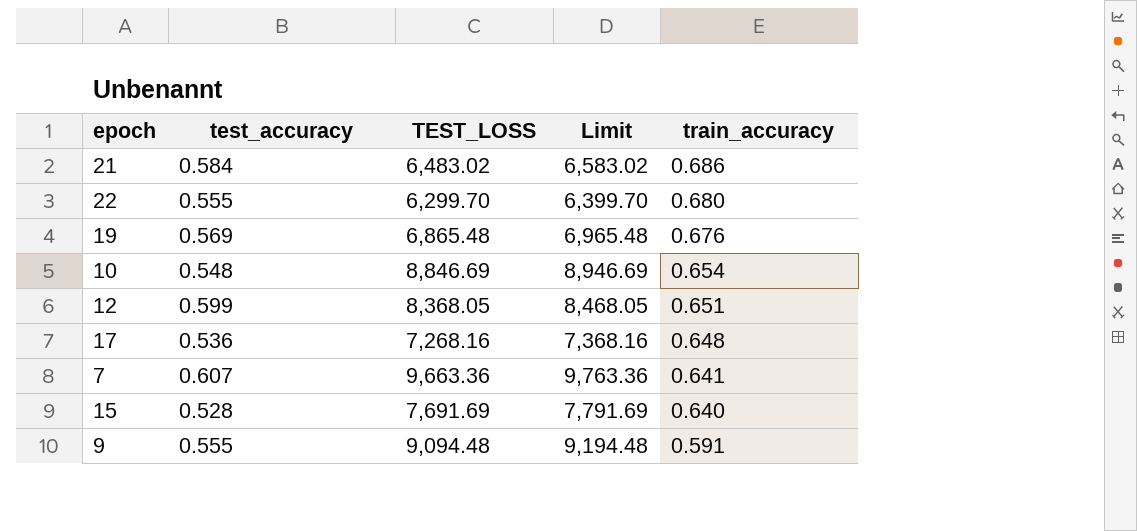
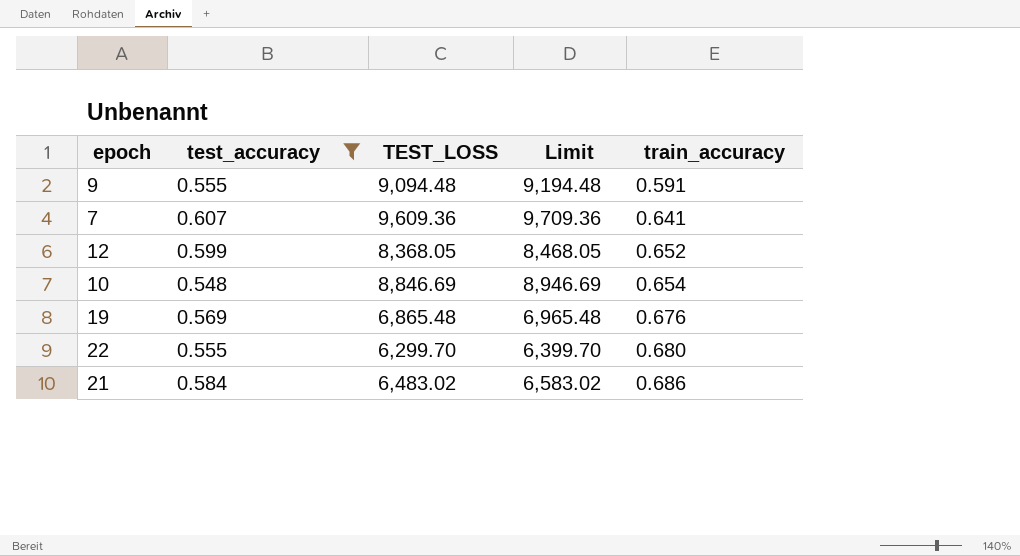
filter: none -> test_accuracy >= 0.548
row order: train_accuracy descending -> train_accuracy ascending
7 | TEST_LOSS: 9,663.36 -> 9,609.36
7 | Limit: 9,763.36 -> 9,709.36
12 | train_accuracy: 0.651 -> 0.652

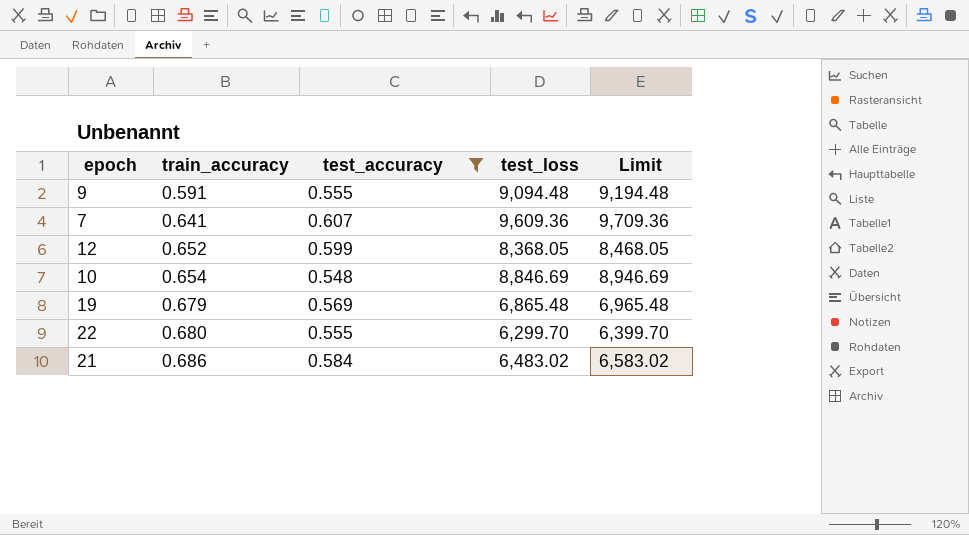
column train_accuracy | position: 5 -> 2
column name: TEST_LOSS -> test_loss
19 | train_accuracy: 0.676 -> 0.679

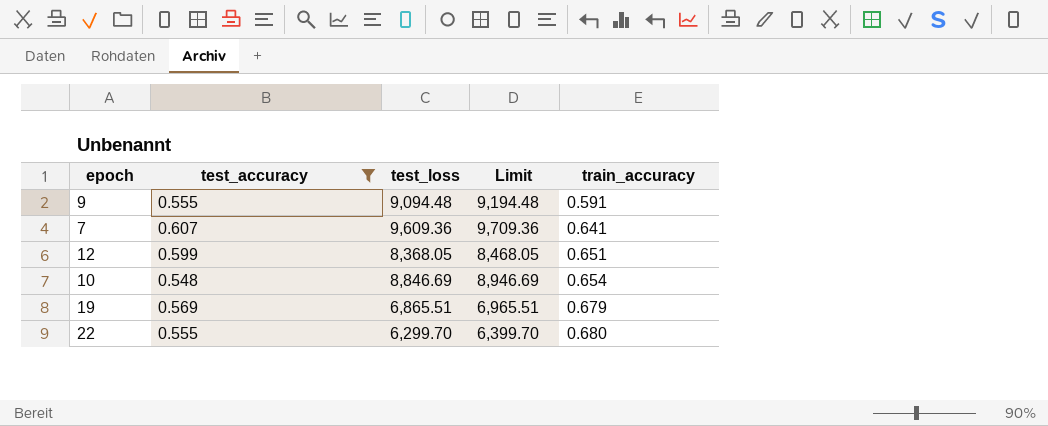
column train_accuracy | position: 2 -> 5
row 21: 0.686 | 0.584 | 6,483.02 | 6,583.02 -> none
12 | train_accuracy: 0.652 -> 0.651
19 | test_loss: 6,865.48 -> 6,865.51
19 | Limit: 6,965.48 -> 6,965.51

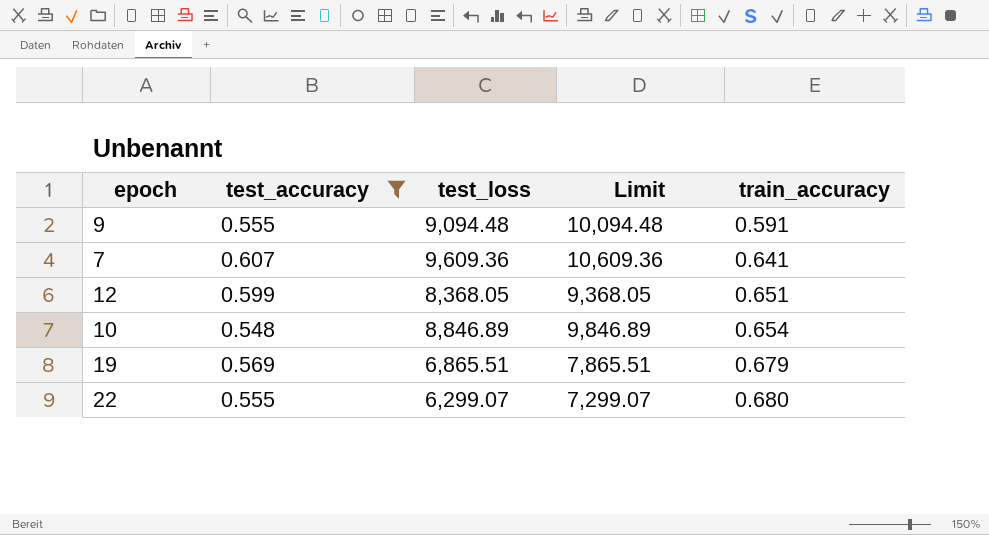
column Limit | formula: [test_loss] + 100 -> [test_loss] + 1000
10 | test_loss: 8,846.69 -> 8,846.89
22 | test_loss: 6,299.70 -> 6,299.07

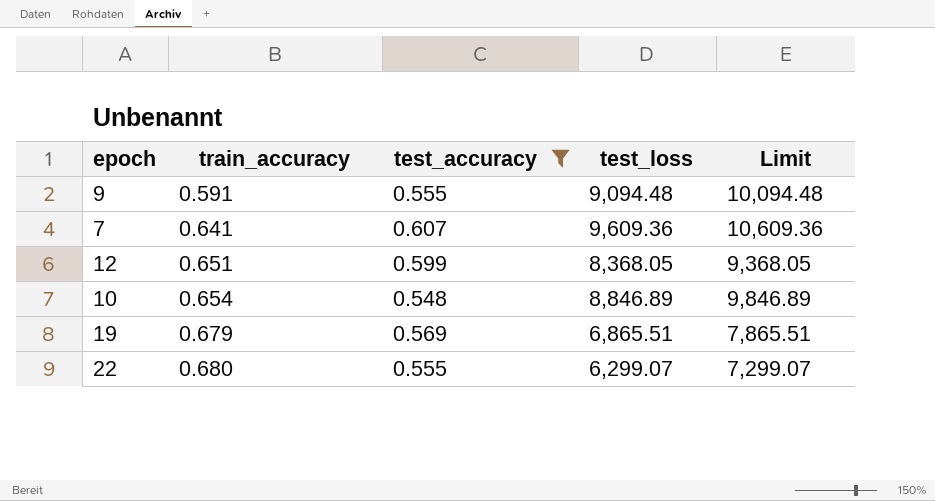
column train_accuracy | position: 5 -> 2

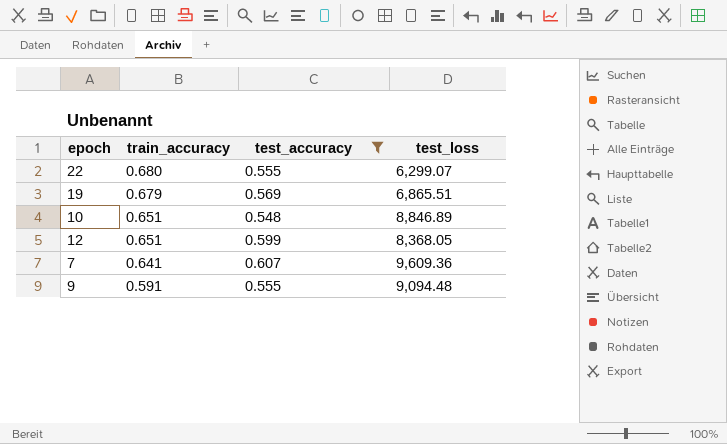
row order: train_accuracy ascending -> train_accuracy descending
column Limit | formula: [test_loss] + 1000 -> none
10 | train_accuracy: 0.654 -> 0.651

